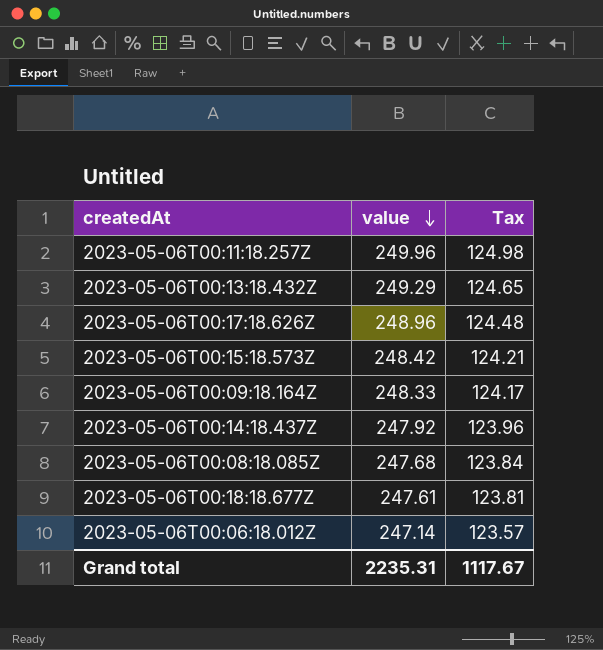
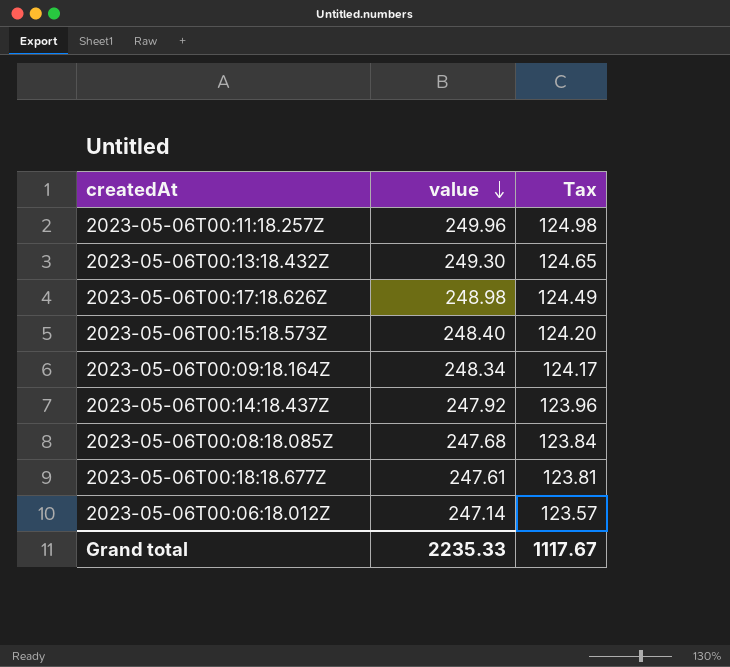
2023-05-06T00:13:18.432Z | value: 249.29 -> 249.30
2023-05-06T00:17:18.626Z | value: 248.96 -> 248.98
2023-05-06T00:17:18.626Z | Tax: 124.48 -> 124.49
2023-05-06T00:15:18.573Z | value: 248.42 -> 248.40
2023-05-06T00:15:18.573Z | Tax: 124.21 -> 124.20
2023-05-06T00:09:18.164Z | value: 248.33 -> 248.34
Grand total | value: 2235.31 -> 2235.33

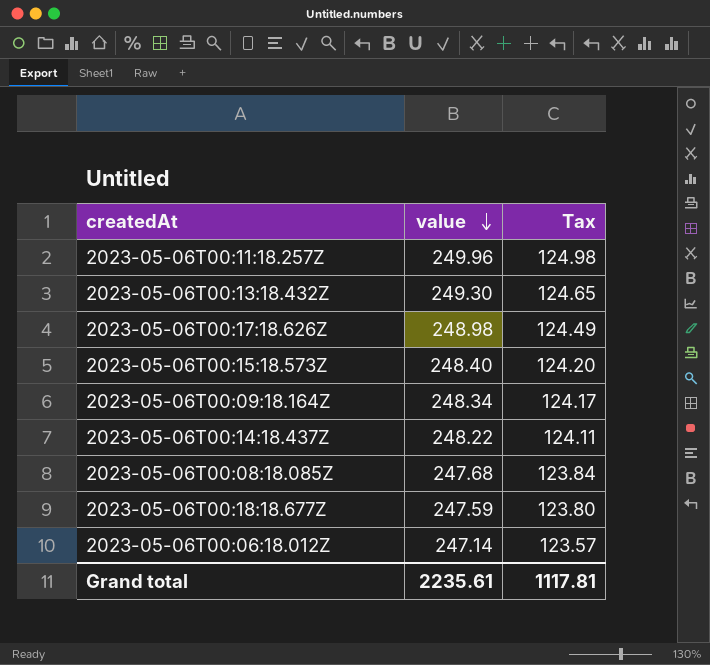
2023-05-06T00:14:18.437Z | value: 247.92 -> 248.22
2023-05-06T00:14:18.437Z | Tax: 123.96 -> 124.11
2023-05-06T00:18:18.677Z | value: 247.61 -> 247.59
2023-05-06T00:18:18.677Z | Tax: 123.81 -> 123.80
Grand total | value: 2235.33 -> 2235.61
Grand total | Tax: 1117.67 -> 1117.81

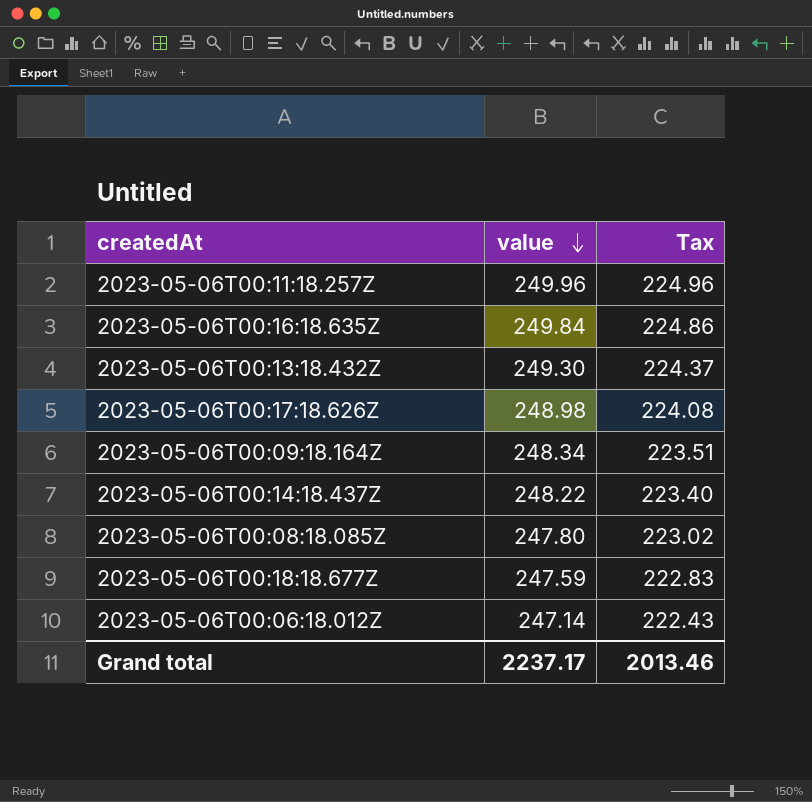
column Tax | formula: [value] * 0.5 -> [value] * 0.9
row 2023-05-06T00:15:18.573Z: 248.40 | 124.20 -> none
row 2023-05-06T00:16:18.635Z: none -> 249.84 | 224.86
2023-05-06T00:08:18.085Z | value: 247.68 -> 247.80
Grand total | value: 2235.61 -> 2237.17
Grand total | Tax: 1117.81 -> 2013.46

